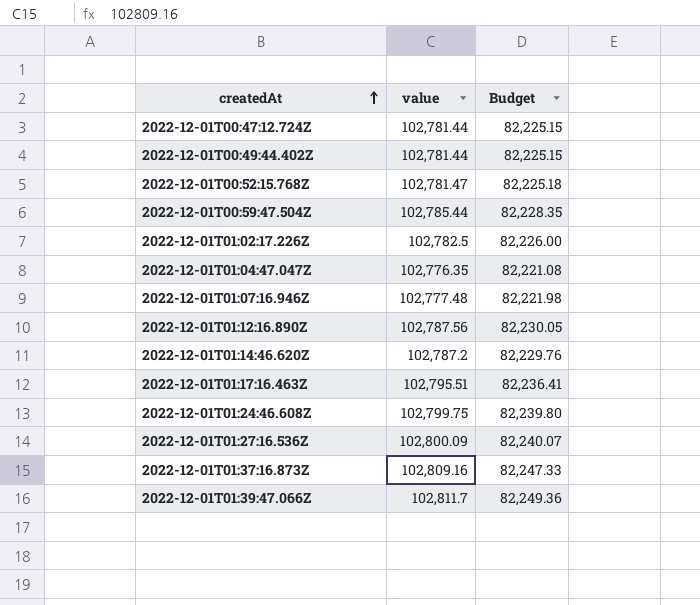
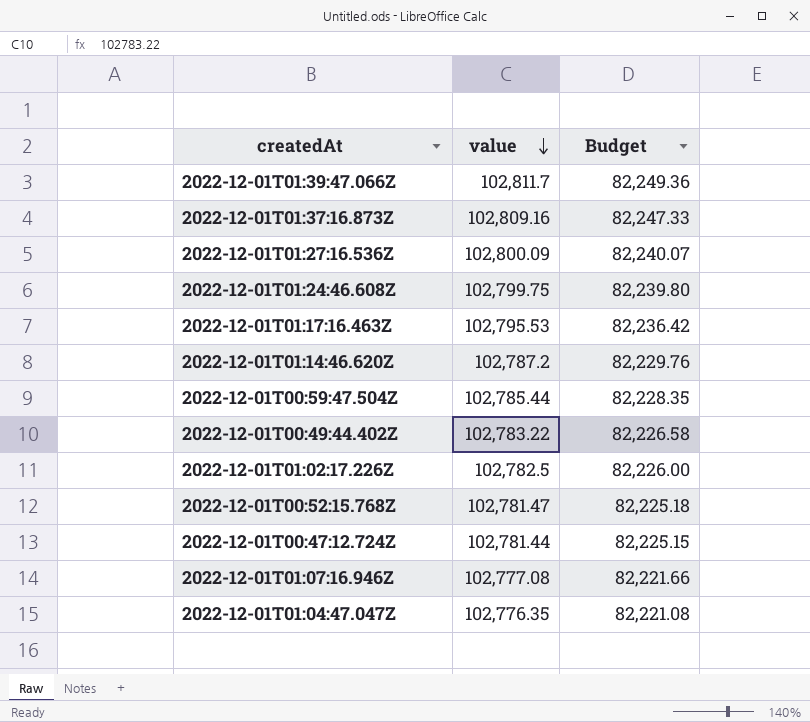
row order: createdAt ascending -> value descending
row 2022-12-01T01:12:16.890Z: 102,787.56 | 82,230.05 -> none
2022-12-01T01:17:16.463Z | value: 102,795.51 -> 102,795.53
2022-12-01T01:17:16.463Z | Budget: 82,236.41 -> 82,236.42
2022-12-01T00:49:44.402Z | value: 102,781.44 -> 102,783.22
2022-12-01T00:49:44.402Z | Budget: 82,225.15 -> 82,226.58
2022-12-01T01:07:16.946Z | value: 102,777.48 -> 102,777.08
2022-12-01T01:07:16.946Z | Budget: 82,221.98 -> 82,221.66

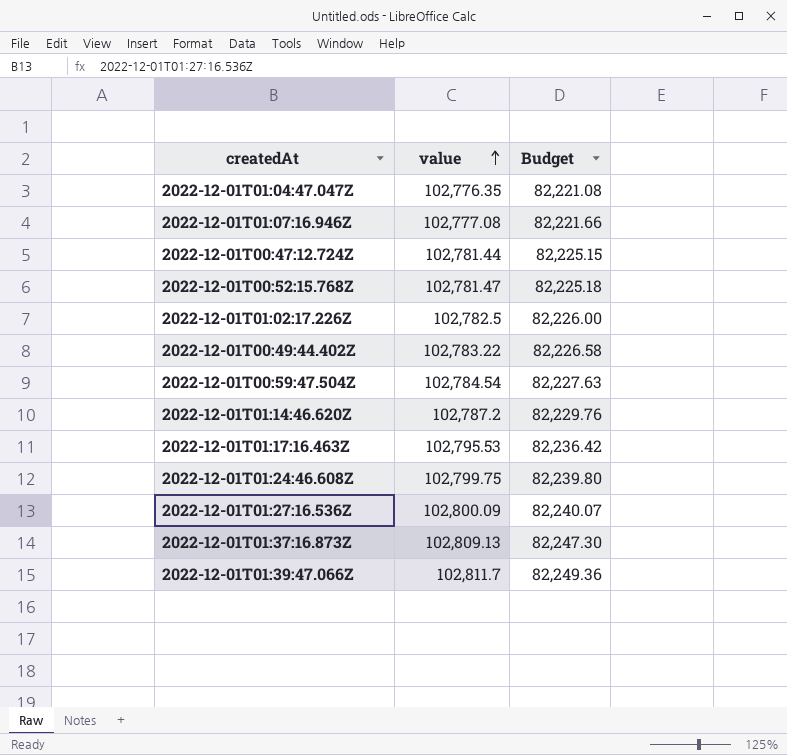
row order: value descending -> value ascending
2022-12-01T00:59:47.504Z | value: 102,785.44 -> 102,784.54
2022-12-01T00:59:47.504Z | Budget: 82,228.35 -> 82,227.63
2022-12-01T01:37:16.873Z | value: 102,809.16 -> 102,809.13
2022-12-01T01:37:16.873Z | Budget: 82,247.33 -> 82,247.30

